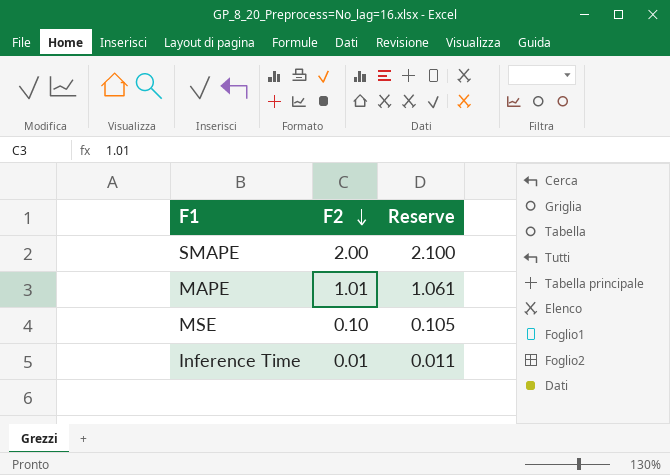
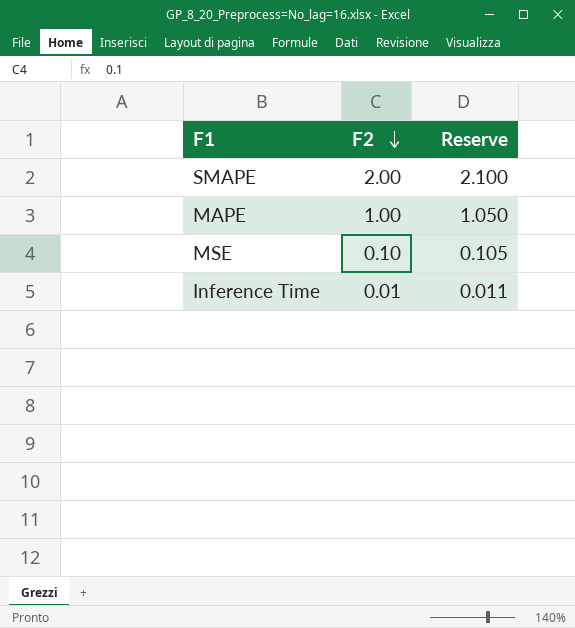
MAPE | F2: 1.01 -> 1.00
MAPE | Reserve: 1.061 -> 1.050

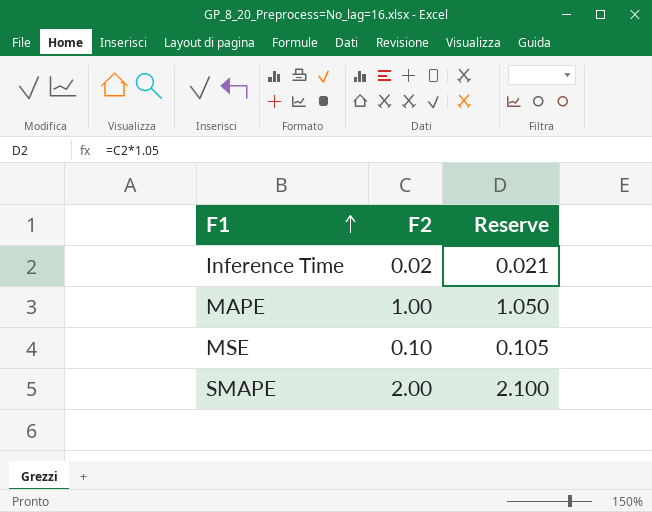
row order: F2 descending -> F1 ascending
Inference Time | F2: 0.01 -> 0.02
Inference Time | Reserve: 0.011 -> 0.021

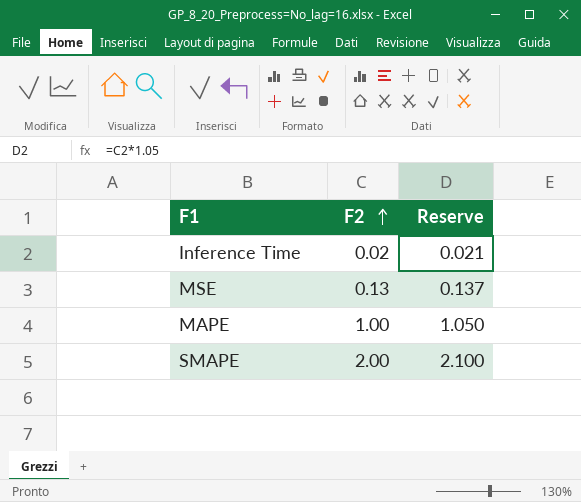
row order: F1 ascending -> F2 ascending
MSE | F2: 0.10 -> 0.13
MSE | Reserve: 0.105 -> 0.137

